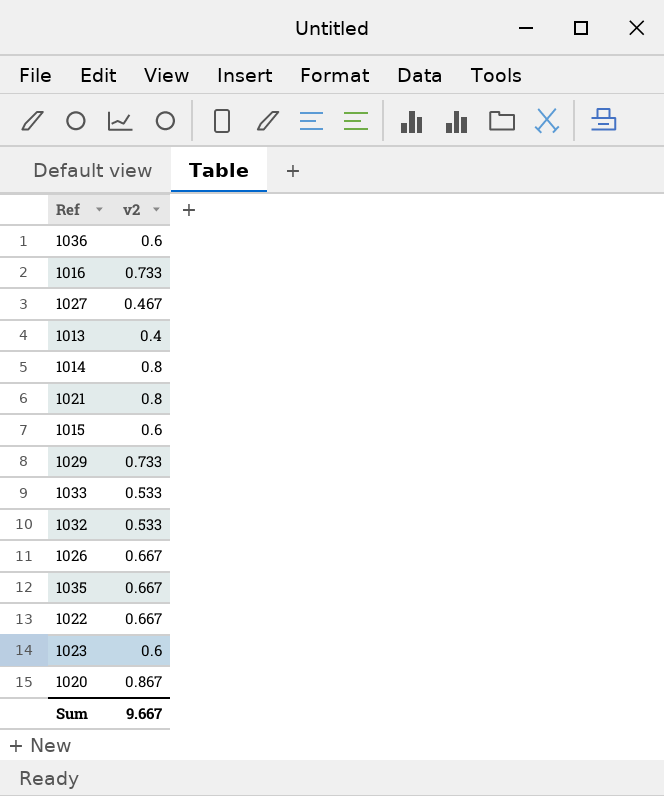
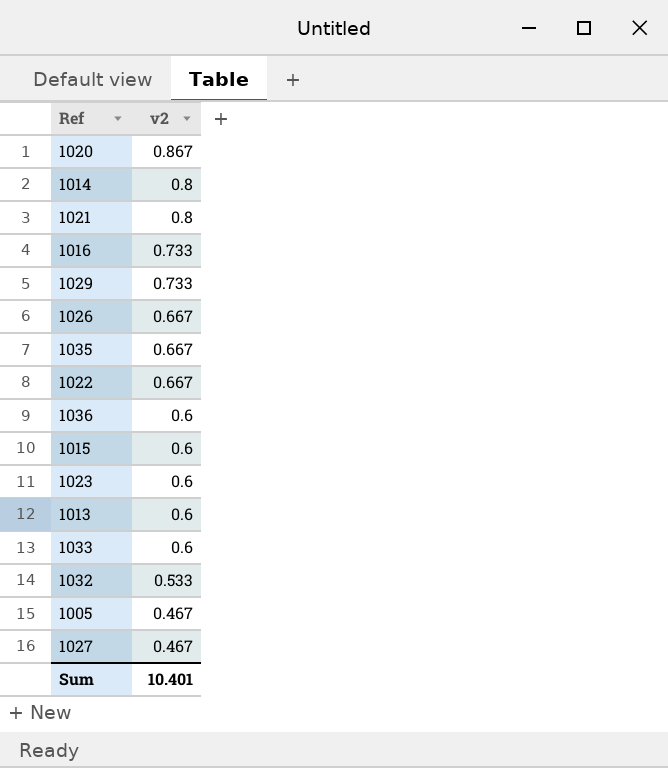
row order: none -> v2 descending
1013 | v2: 0.4 -> 0.6
1033 | v2: 0.533 -> 0.6
row 1005: none -> 0.467
Sum | v2: 9.667 -> 10.401

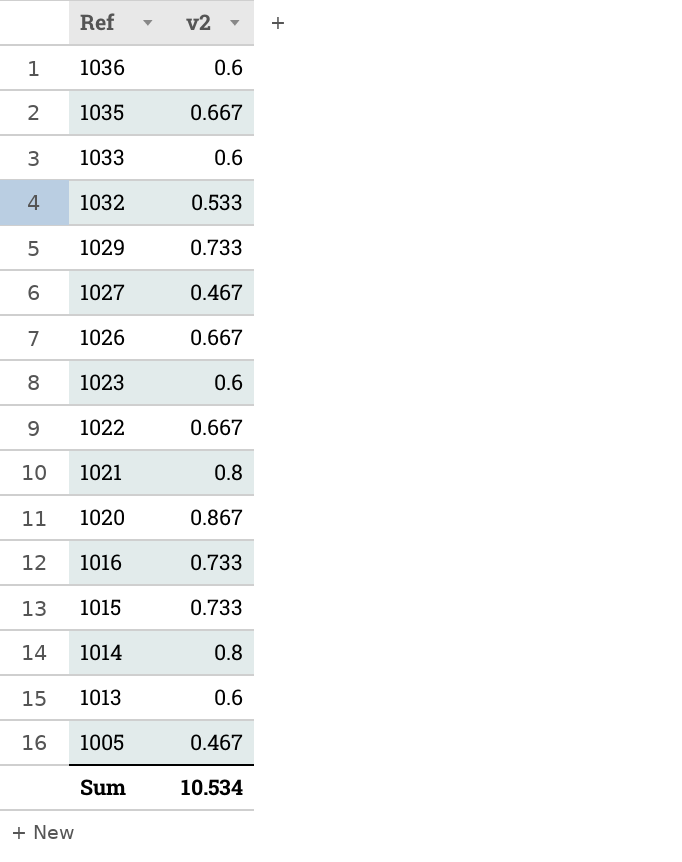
row order: v2 descending -> Ref descending
1015 | v2: 0.6 -> 0.733
Sum | v2: 10.401 -> 10.534

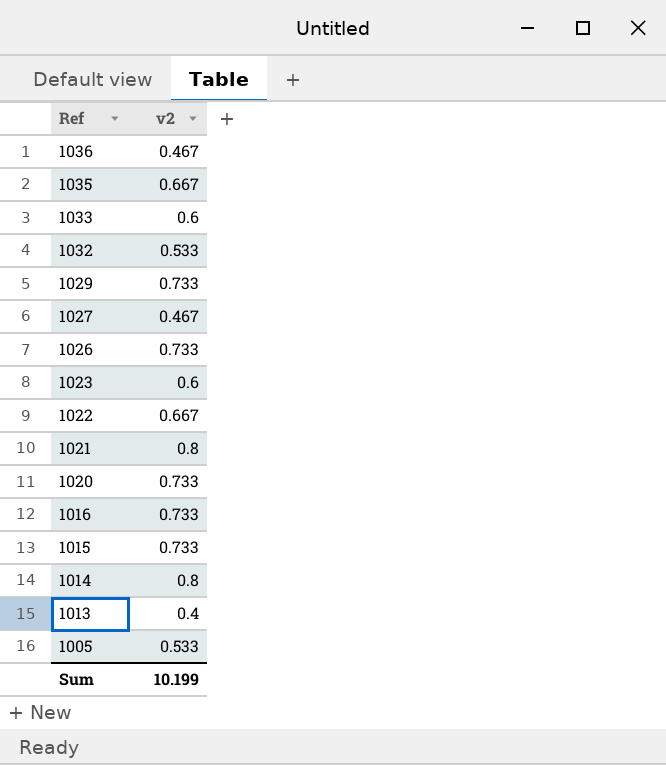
1036 | v2: 0.6 -> 0.467
1026 | v2: 0.667 -> 0.733
1020 | v2: 0.867 -> 0.733
1013 | v2: 0.6 -> 0.4
1005 | v2: 0.467 -> 0.533
Sum | v2: 10.534 -> 10.199

